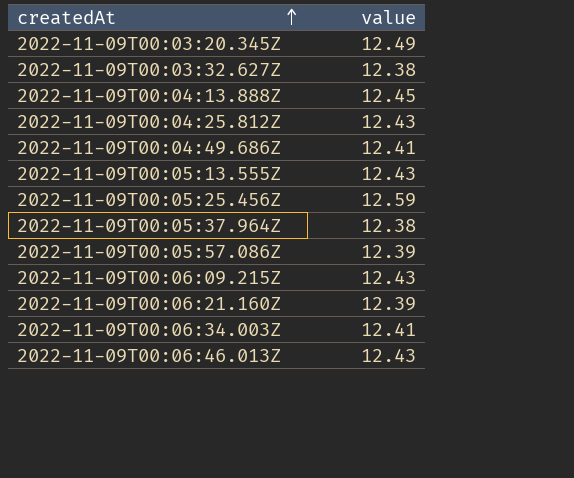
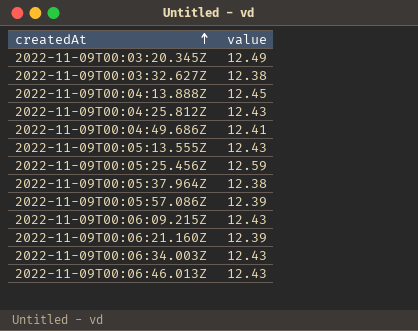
2022-11-09T00:06:34.003Z | value: 12.41 -> 12.43

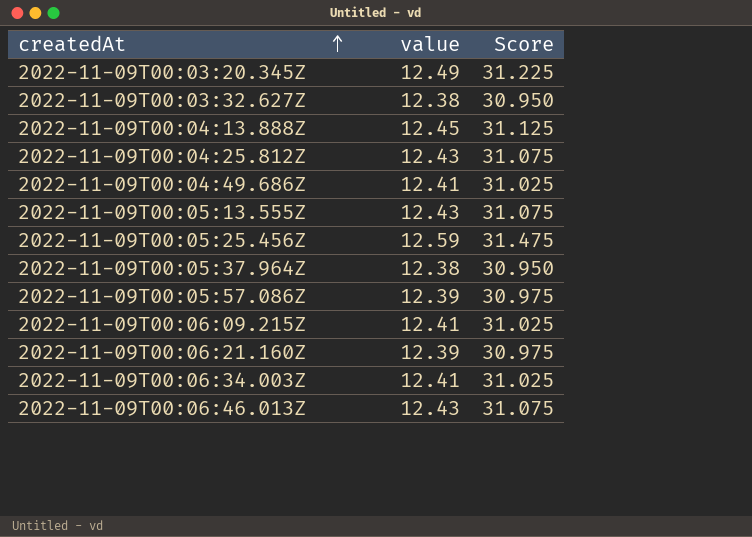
column Score | formula: none -> [value] * 2.5
2022-11-09T00:06:09.215Z | value: 12.43 -> 12.41
2022-11-09T00:06:34.003Z | value: 12.43 -> 12.41

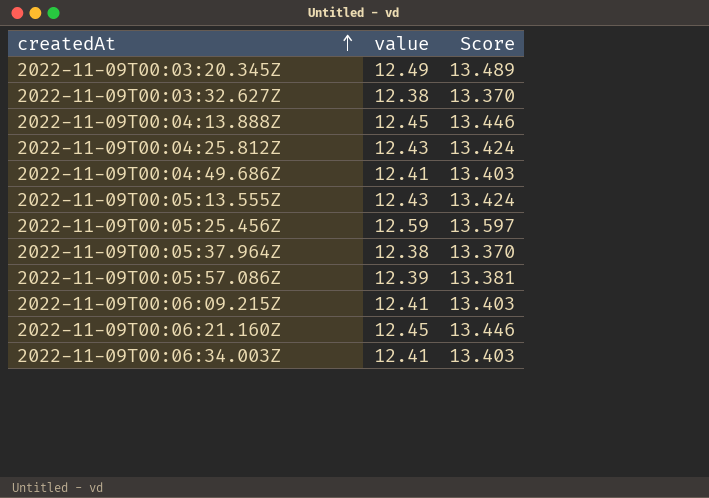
column Score | formula: [value] * 2.5 -> [value] * 1.08
row 2022-11-09T00:06:46.013Z: 12.43 | 31.075 -> none
2022-11-09T00:06:21.160Z | value: 12.39 -> 12.45

